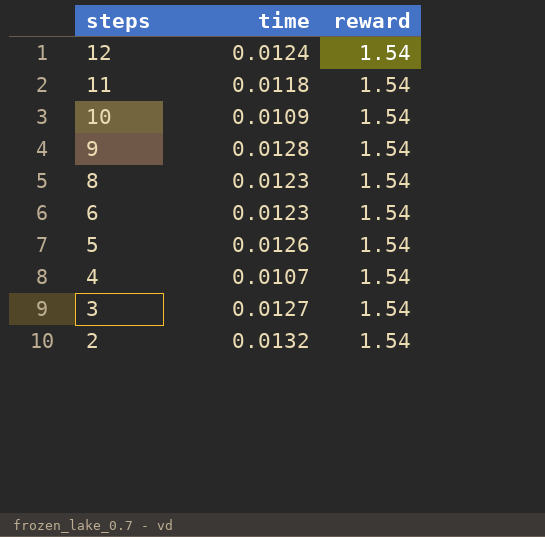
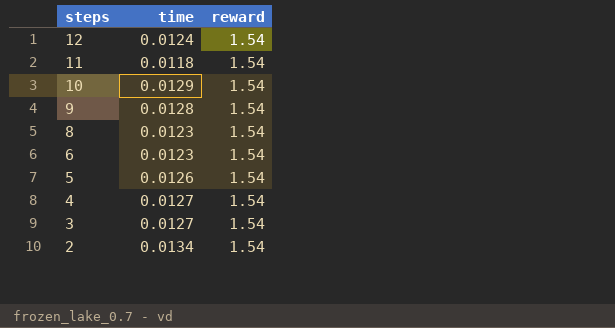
10 | time: 0.0109 -> 0.0129
4 | time: 0.0107 -> 0.0127
2 | time: 0.0132 -> 0.0134

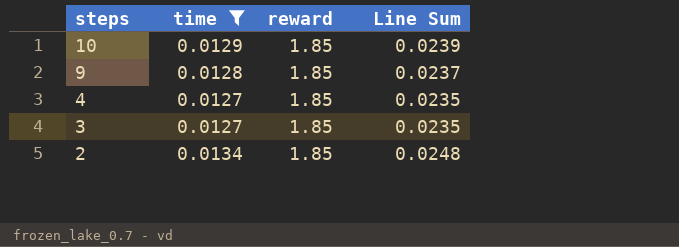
filter: none -> time >= 0.0127
column Line Sum | formula: none -> [time] * [reward]
10 | reward: 1.54 -> 1.85
9 | reward: 1.54 -> 1.85
4 | reward: 1.54 -> 1.85
3 | reward: 1.54 -> 1.85
2 | reward: 1.54 -> 1.85

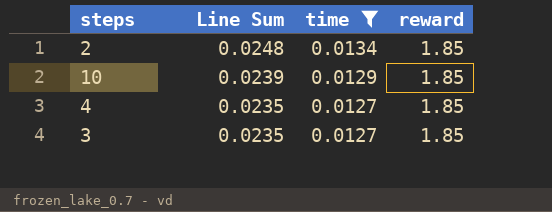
row order: steps descending -> Line Sum descending
column Line Sum | position: 4 -> 2
row 9: 0.0128 | 1.85 | 0.0237 -> none

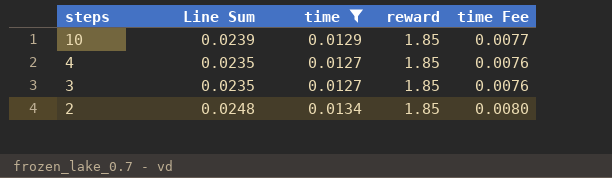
row order: Line Sum descending -> steps descending
column time Fee | formula: none -> [time] * 0.6

